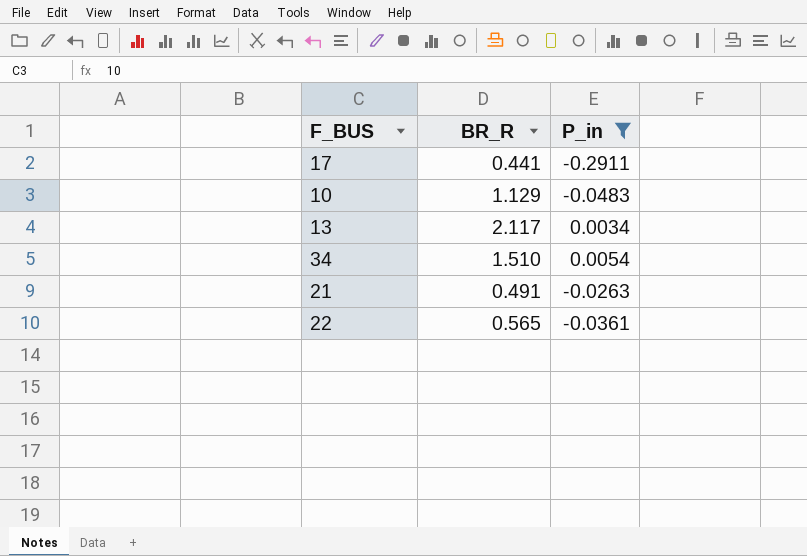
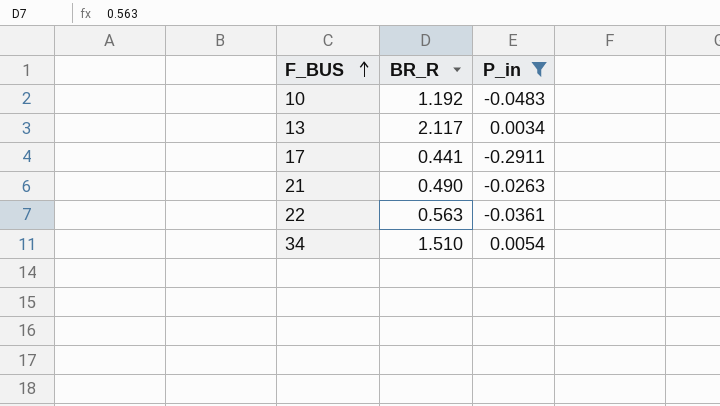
row order: none -> F_BUS ascending
10 | BR_R: 1.129 -> 1.192
21 | BR_R: 0.491 -> 0.490
22 | BR_R: 0.565 -> 0.563

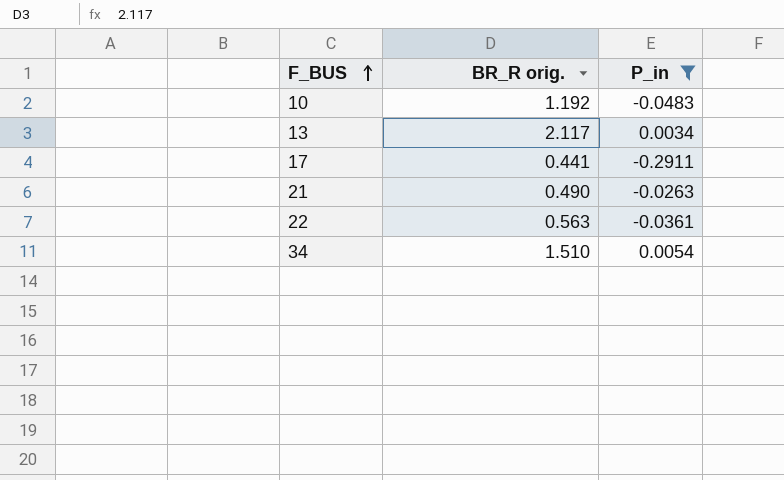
column name: BR_R -> BR_R orig.

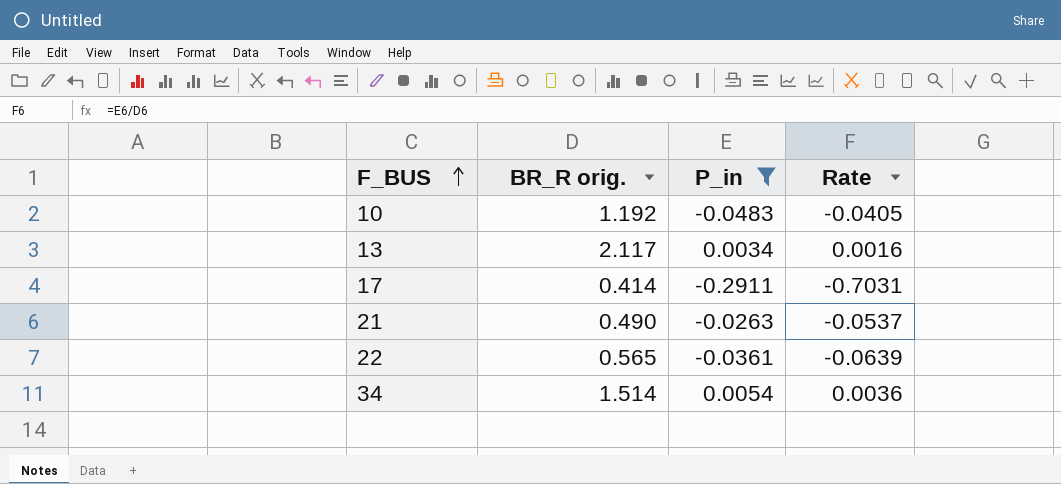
column Rate | formula: none -> [P_in] / [BR_R orig.]
17 | BR_R orig.: 0.441 -> 0.414
22 | BR_R orig.: 0.563 -> 0.565
34 | BR_R orig.: 1.510 -> 1.514

